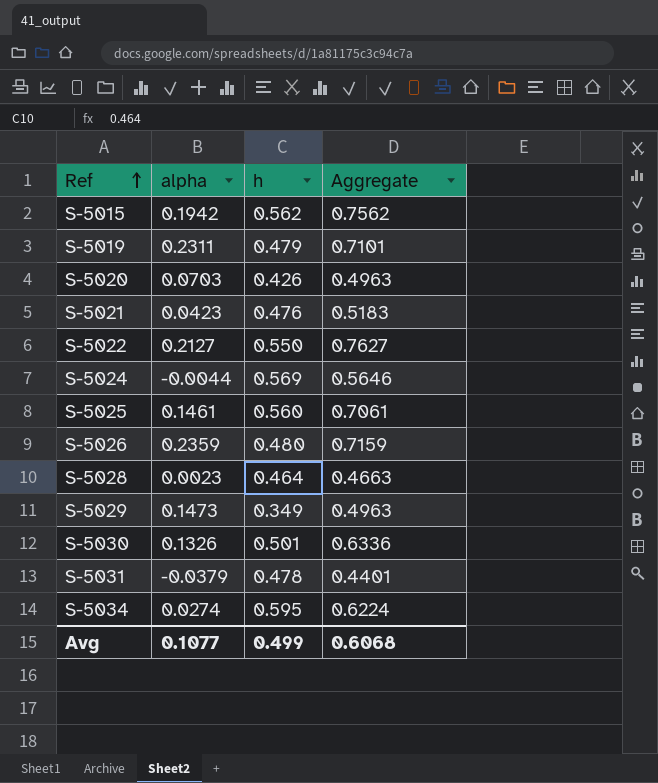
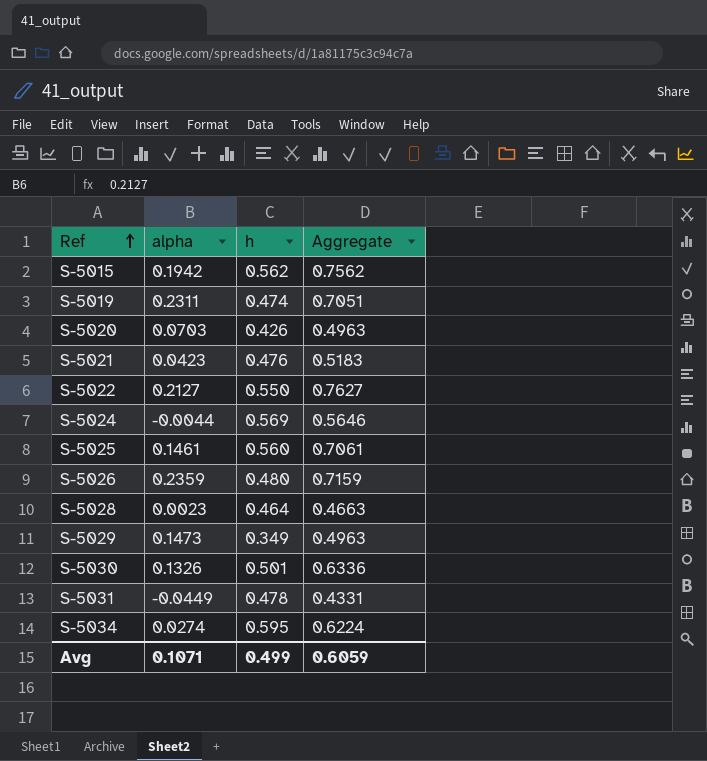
S-5019 | h: 0.479 -> 0.474
S-5019 | Aggregate: 0.7101 -> 0.7051
S-5031 | alpha: -0.0379 -> -0.0449
S-5031 | Aggregate: 0.4401 -> 0.4331
Avg | alpha: 0.1077 -> 0.1071
Avg | Aggregate: 0.6068 -> 0.6059

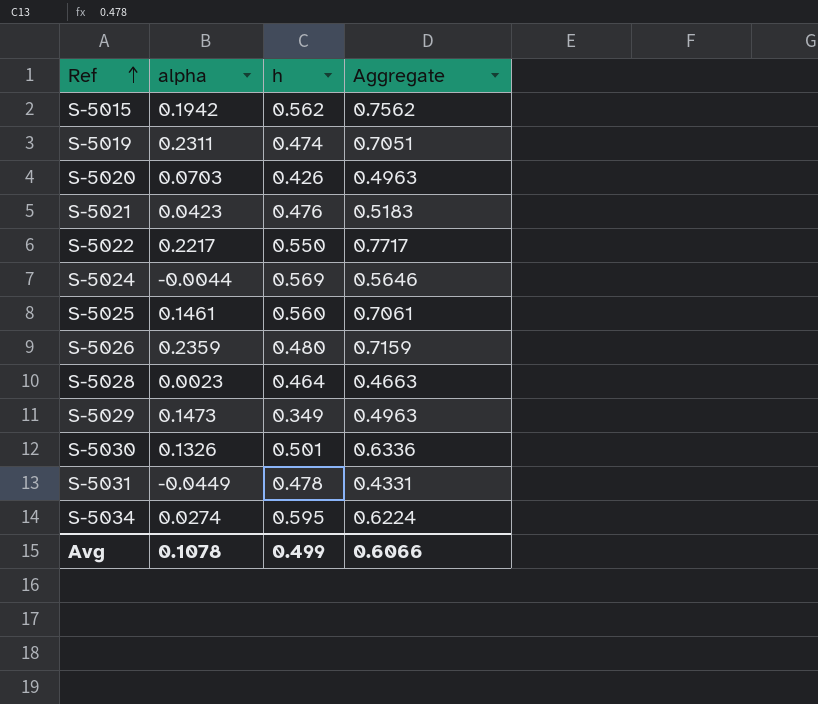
S-5022 | alpha: 0.2127 -> 0.2217
S-5022 | Aggregate: 0.7627 -> 0.7717
Avg | alpha: 0.1071 -> 0.1078
Avg | Aggregate: 0.6059 -> 0.6066

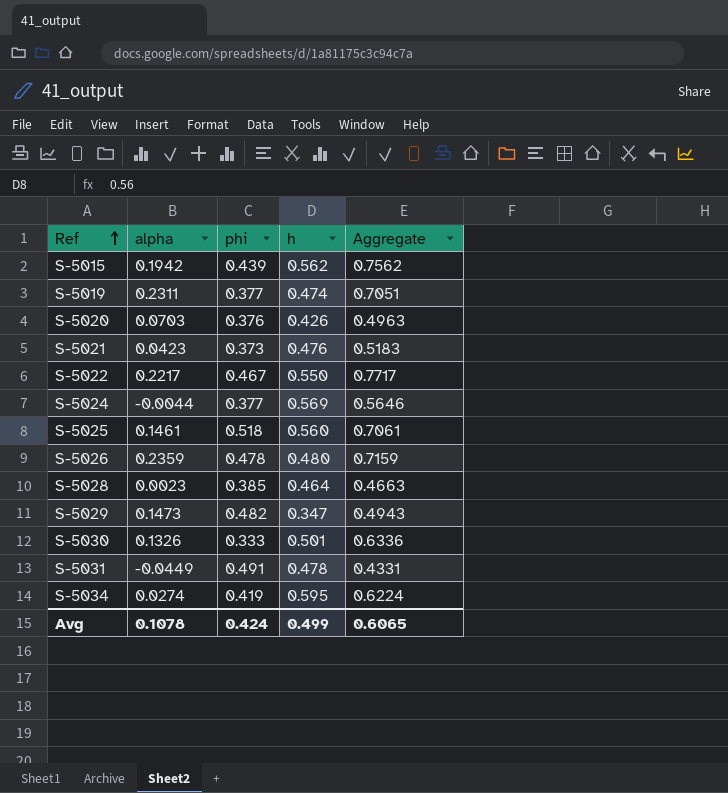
column phi | position: none -> 3
S-5029 | h: 0.349 -> 0.347
S-5029 | Aggregate: 0.4963 -> 0.4943
Avg | Aggregate: 0.6066 -> 0.6065

